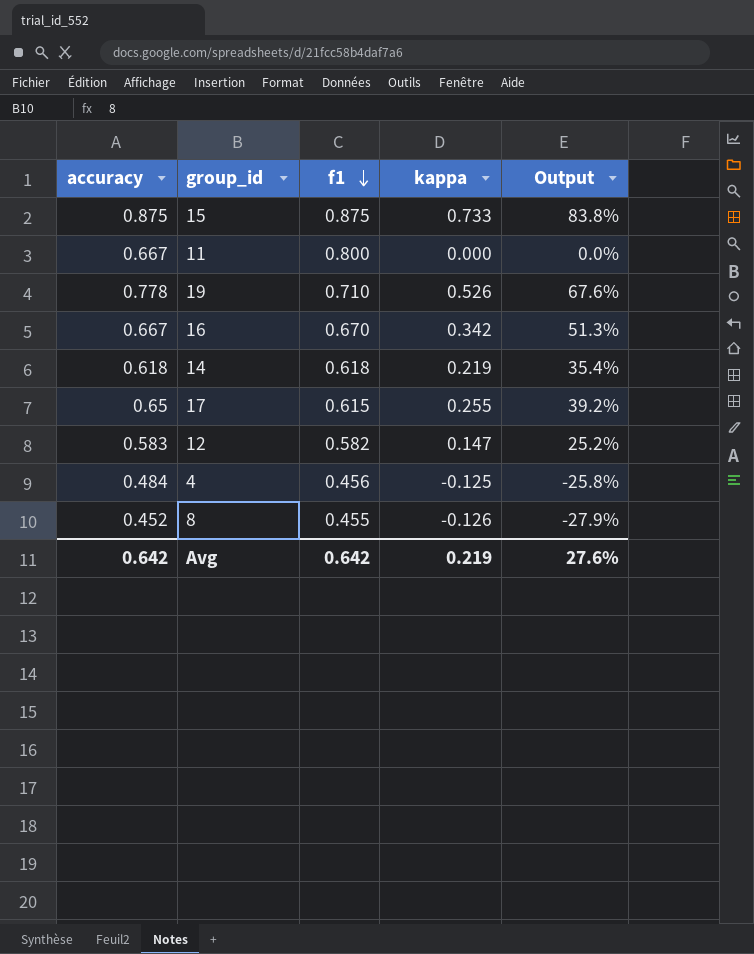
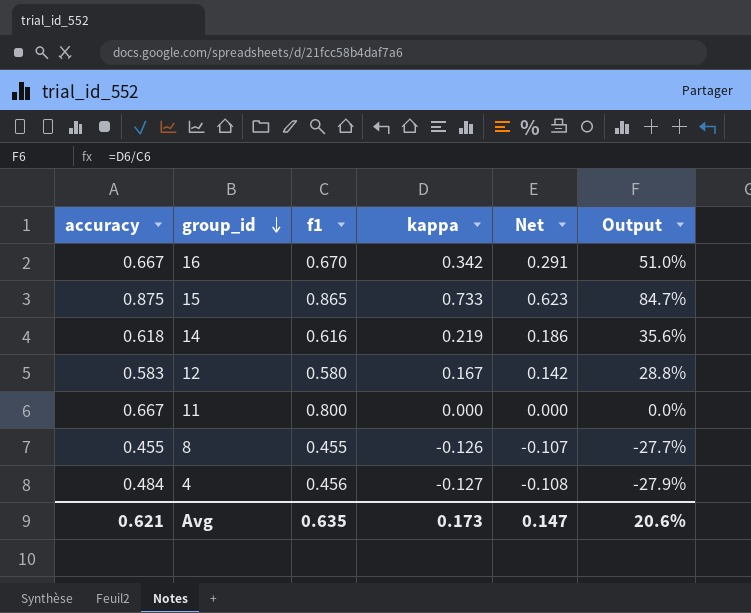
row order: f1 descending -> group_id descending
column Net | formula: none -> [kappa] * 0.85
column Output | formula: [kappa] / [accuracy] -> [kappa] / [f1]
row 19: 0.778 | 0.710 | 0.526 | 67.6% -> none
row 17: 0.65 | 0.615 | 0.255 | 39.2% -> none
15 | f1: 0.875 -> 0.865
14 | f1: 0.618 -> 0.616
12 | f1: 0.582 -> 0.580
12 | kappa: 0.147 -> 0.167
8 | accuracy: 0.452 -> 0.455
4 | kappa: -0.125 -> -0.127
Avg | accuracy: 0.642 -> 0.621
Avg | f1: 0.642 -> 0.635
Avg | kappa: 0.219 -> 0.173
Avg | Output: 27.6% -> 20.6%

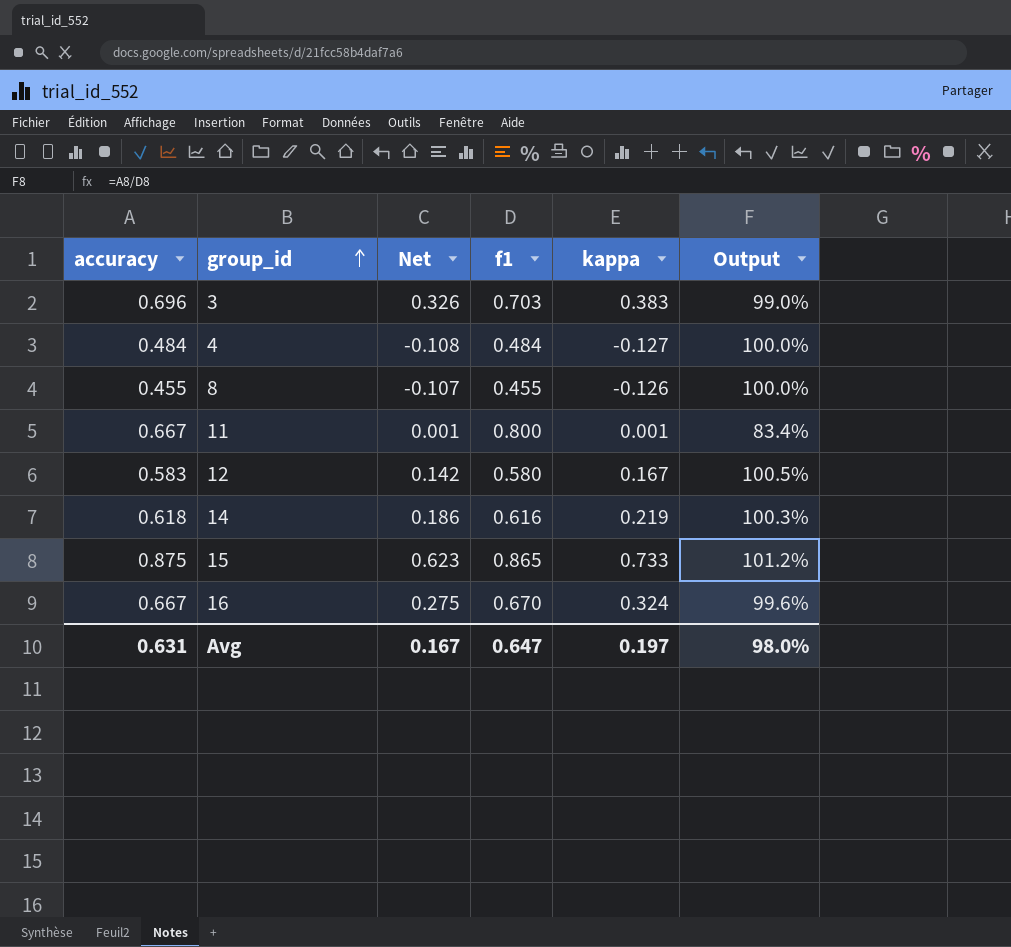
row order: group_id descending -> group_id ascending
column Net | position: 5 -> 3
column Output | formula: [kappa] / [f1] -> [accuracy] / [f1]
row 3: none -> 0.696 | 0.326 | 0.703 | 0.383 | 99.0%
4 | f1: 0.456 -> 0.484
11 | Net: 0.000 -> 0.001
11 | kappa: 0.000 -> 0.001
16 | Net: 0.291 -> 0.275
16 | kappa: 0.342 -> 0.324
Avg | accuracy: 0.621 -> 0.631
Avg | Net: 0.147 -> 0.167
Avg | f1: 0.635 -> 0.647
Avg | kappa: 0.173 -> 0.197
Avg | Output: 20.6% -> 98.0%

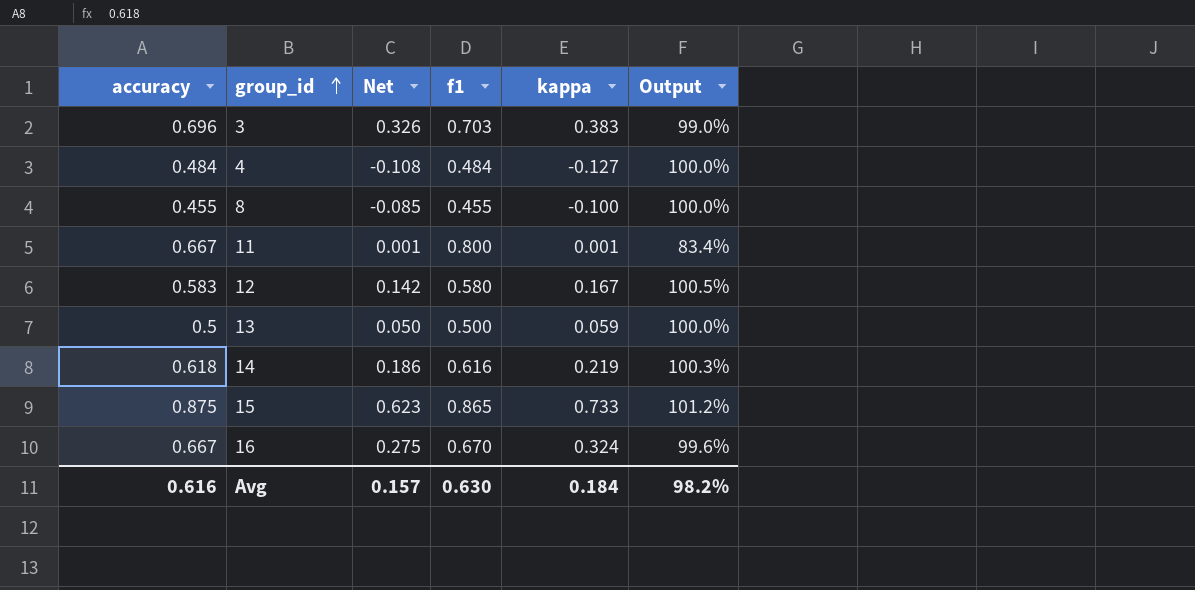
8 | Net: -0.107 -> -0.085
8 | kappa: -0.126 -> -0.100
row 13: none -> 0.5 | 0.050 | 0.500 | 0.059 | 100.0%
Avg | accuracy: 0.631 -> 0.616
Avg | Net: 0.167 -> 0.157
Avg | f1: 0.647 -> 0.630
Avg | kappa: 0.197 -> 0.184
Avg | Output: 98.0% -> 98.2%

